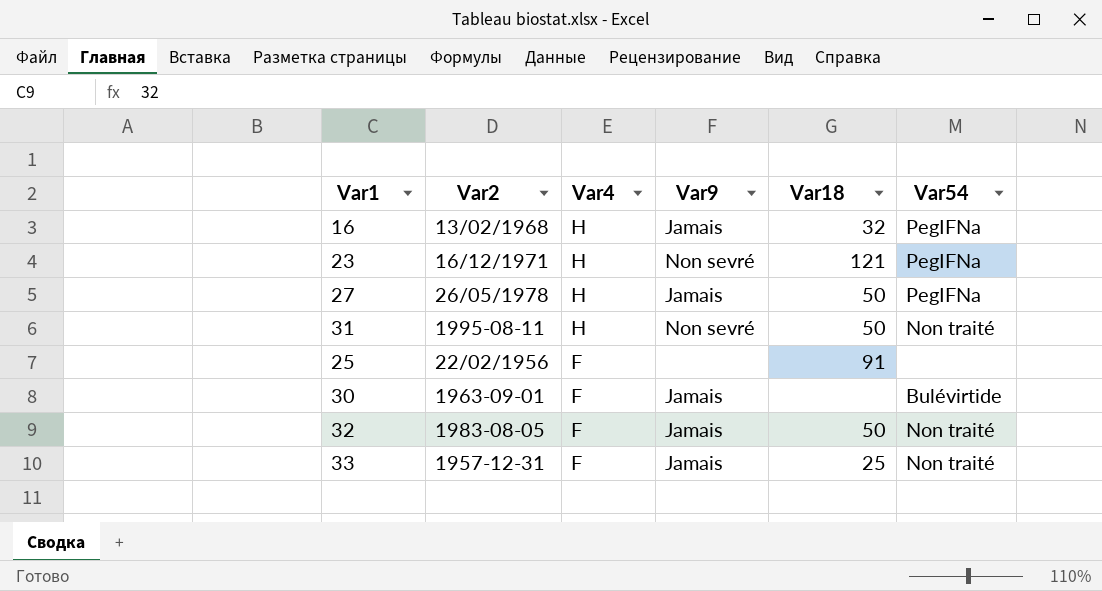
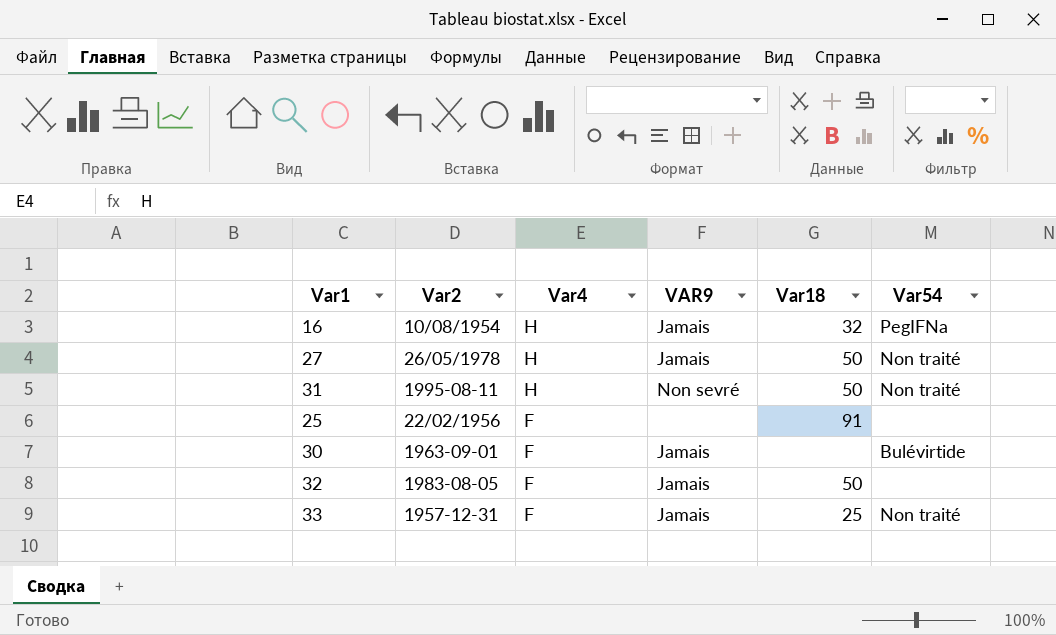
column name: Var9 -> VAR9
row 23: 16/12/1971 | H | Non sevré | 121 | PegIFNa -> none
16 | Var2: 13/02/1968 -> 10/08/1954
27 | Var54: PegIFNa -> Non traité
32 | Var54: Non traité -> none

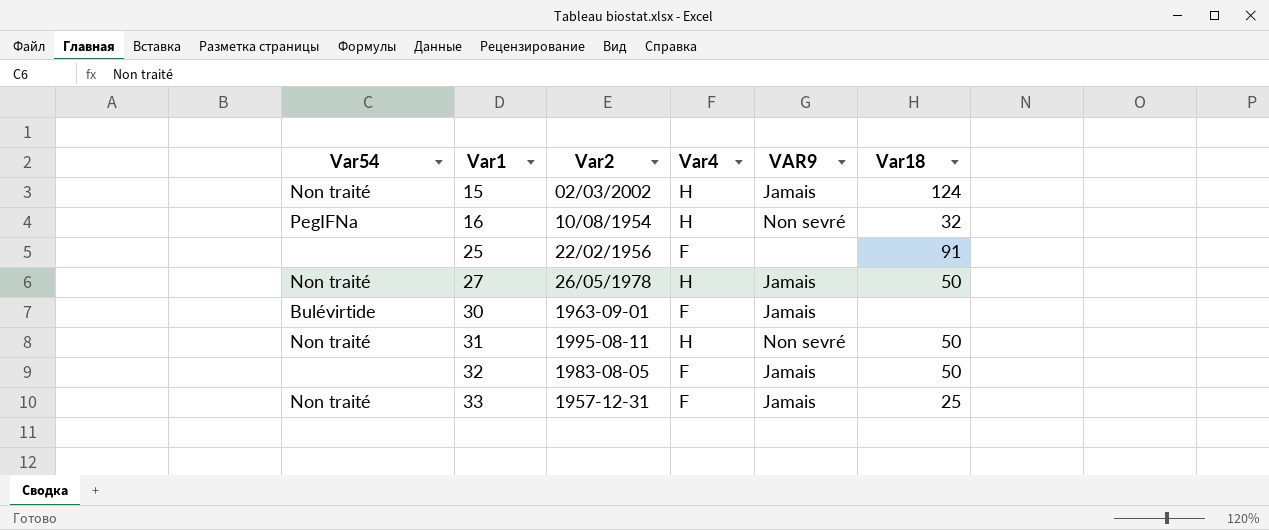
row order: Var4 descending -> Var1 ascending
column Var54 | position: 6 -> 1
row 15: none -> Non traité | 02/03/2002 | H | Jamais | 124
16 | VAR9: Jamais -> Non sevré

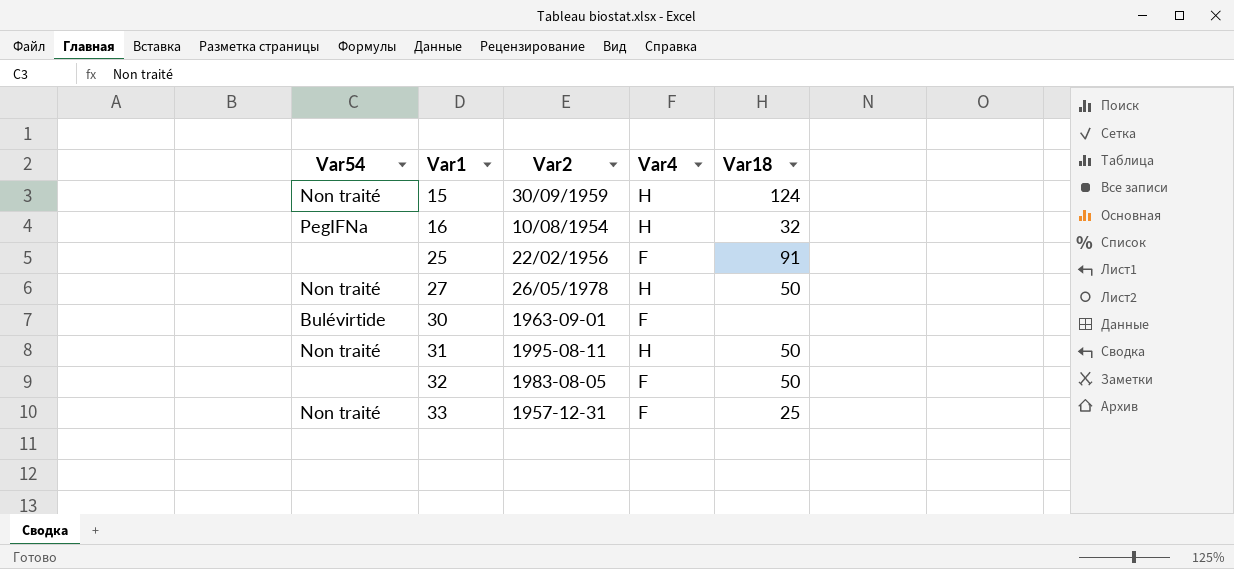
column VAR9 | position: 5 -> none
15 | Var2: 02/03/2002 -> 30/09/1959

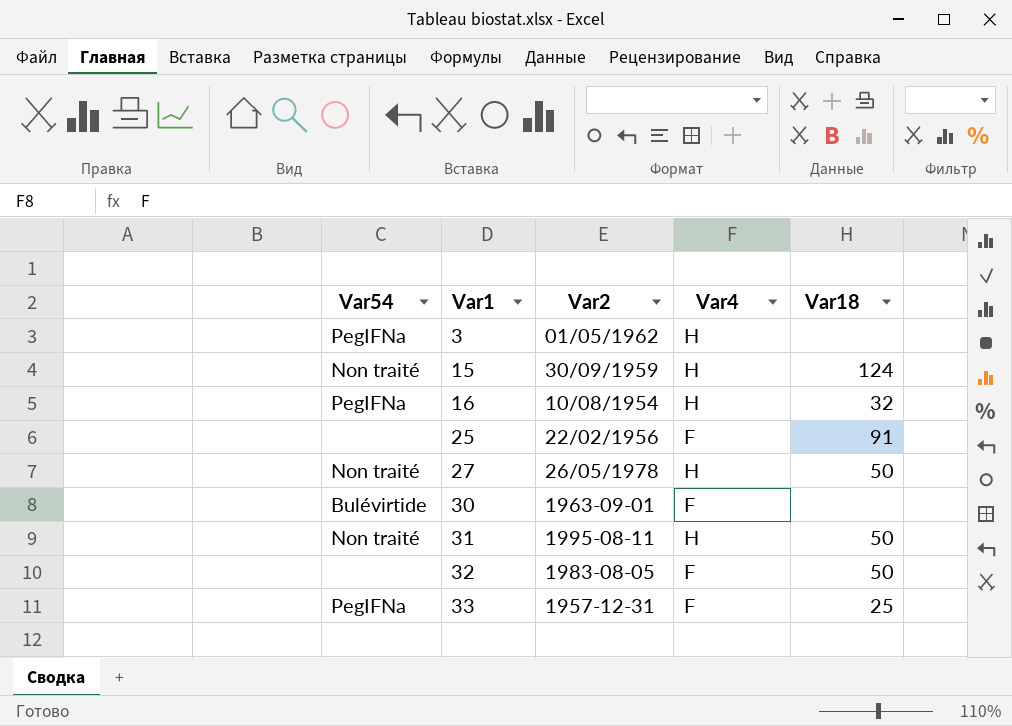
row 3: none -> PegIFNa | 01/05/1962 | H | none
33 | Var54: Non traité -> PegIFNa

